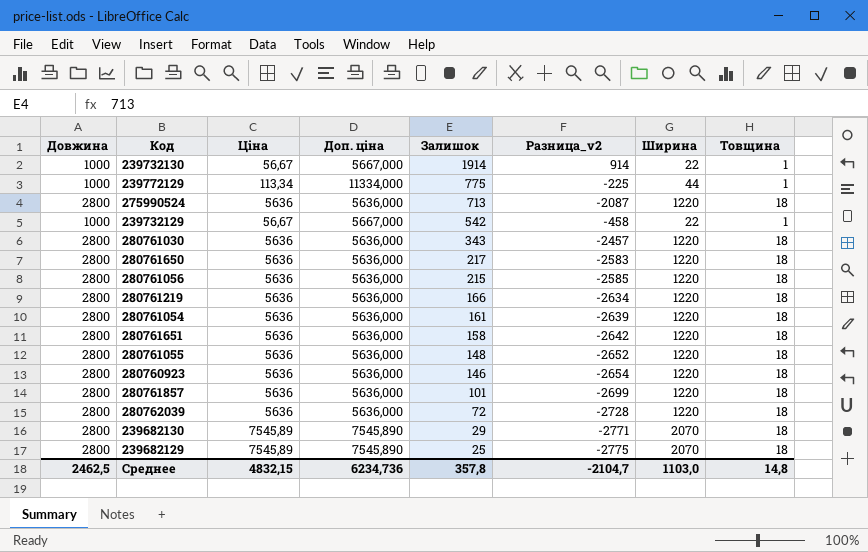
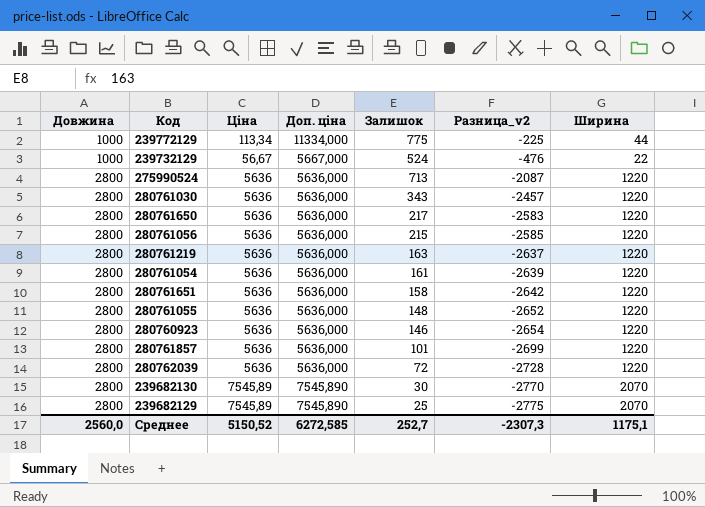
row order: Залишок descending -> Довжина ascending
column Товщина | position: 8 -> none
row 239732130: 1000 | 56,67 | 5667,000 | 1914 | 914 | 22 | 1 -> none
239732129 | Залишок: 542 -> 524
239732129 | Разница_v2: -458 -> -476
280761219 | Залишок: 166 -> 163
280761219 | Разница_v2: -2634 -> -2637
239682130 | Залишок: 29 -> 30
239682130 | Разница_v2: -2771 -> -2770
Среднее | Довжина: 2462,5 -> 2560,0
Среднее | Ціна: 4832,15 -> 5150,52
Среднее | Доп. ціна: 6234,736 -> 6272,585
Среднее | Залишок: 357,8 -> 252,7
Среднее | Разница_v2: -2104,7 -> -2307,3
Среднее | Ширина: 1103,0 -> 1175,1

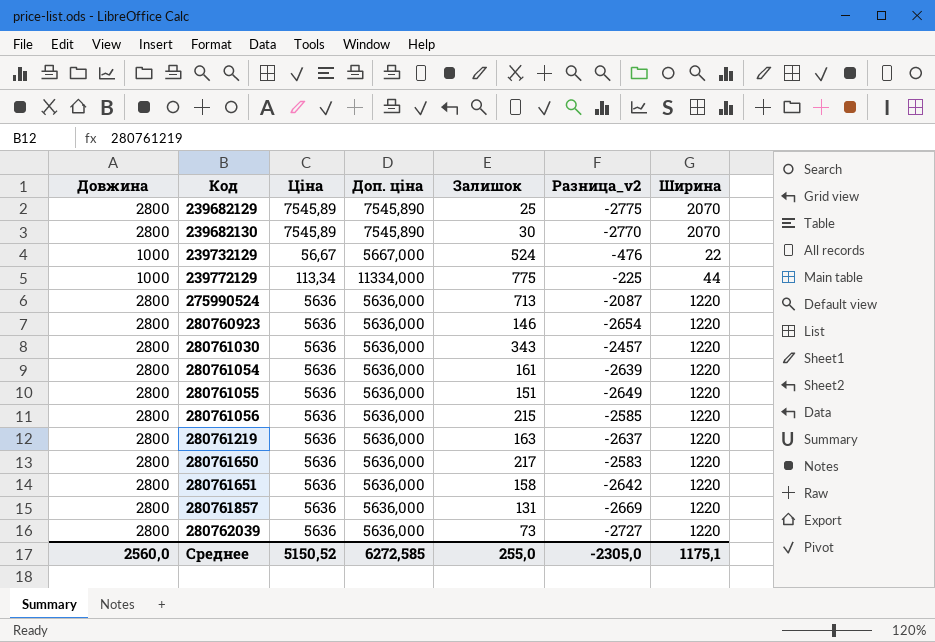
row order: Довжина ascending -> Код ascending
280761055 | Залишок: 148 -> 151
280761055 | Разница_v2: -2652 -> -2649
280761857 | Залишок: 101 -> 131
280761857 | Разница_v2: -2699 -> -2669
280762039 | Залишок: 72 -> 73
280762039 | Разница_v2: -2728 -> -2727
Среднее | Залишок: 252,7 -> 255,0
Среднее | Разница_v2: -2307,3 -> -2305,0

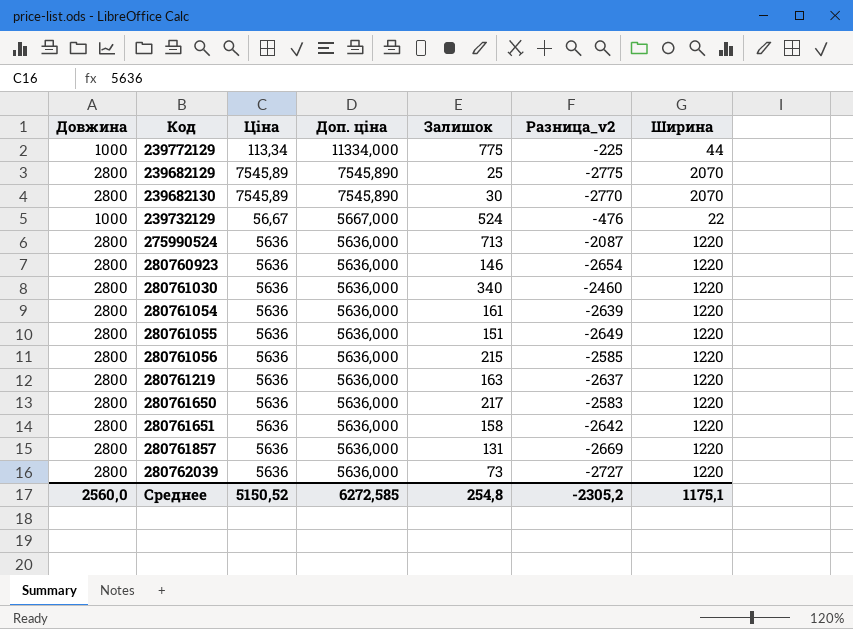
row order: Код ascending -> Доп. ціна descending
280761030 | Залишок: 343 -> 340
280761030 | Разница_v2: -2457 -> -2460
Среднее | Залишок: 255,0 -> 254,8
Среднее | Разница_v2: -2305,0 -> -2305,2

